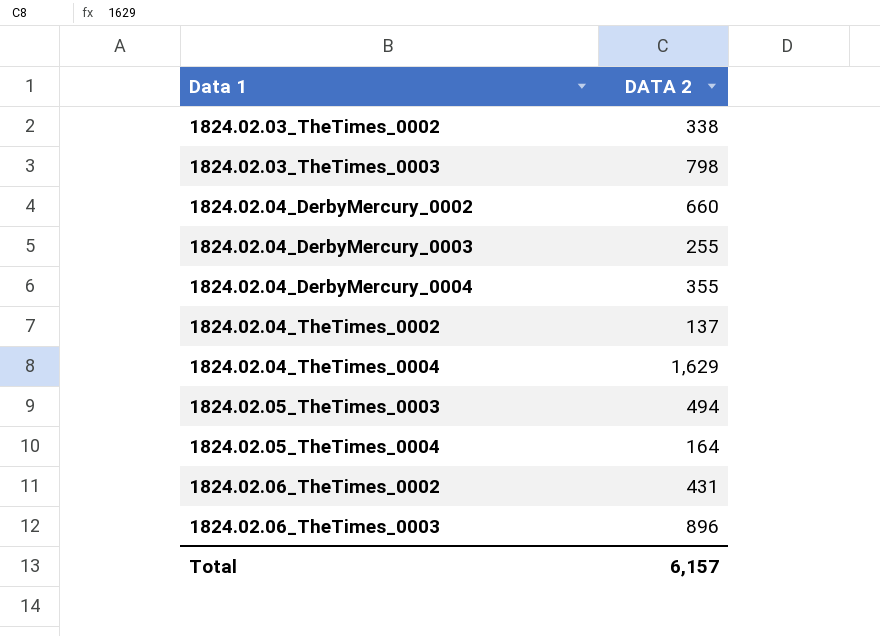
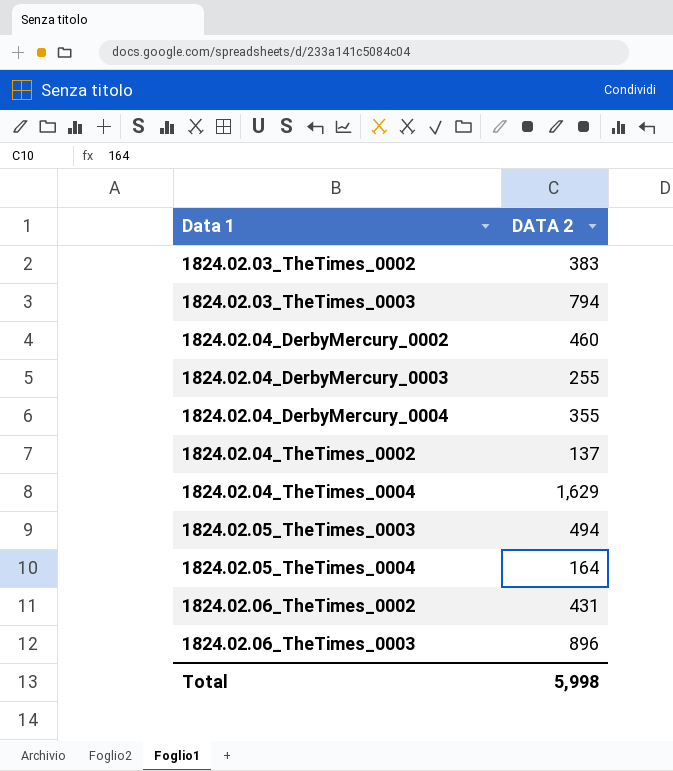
1824.02.03_TheTimes_0002 | DATA 2: 338 -> 383
1824.02.03_TheTimes_0003 | DATA 2: 798 -> 794
1824.02.04_DerbyMercury_0002 | DATA 2: 660 -> 460
Total | DATA 2: 6,157 -> 5,998

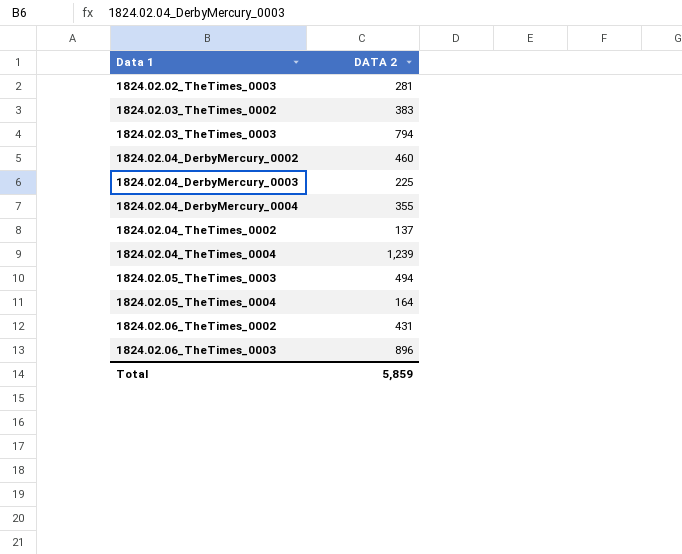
row 1824.02.02_TheTimes_0003: none -> 281
1824.02.04_DerbyMercury_0003 | DATA 2: 255 -> 225
1824.02.04_TheTimes_0004 | DATA 2: 1,629 -> 1,239
Total | DATA 2: 5,998 -> 5,859

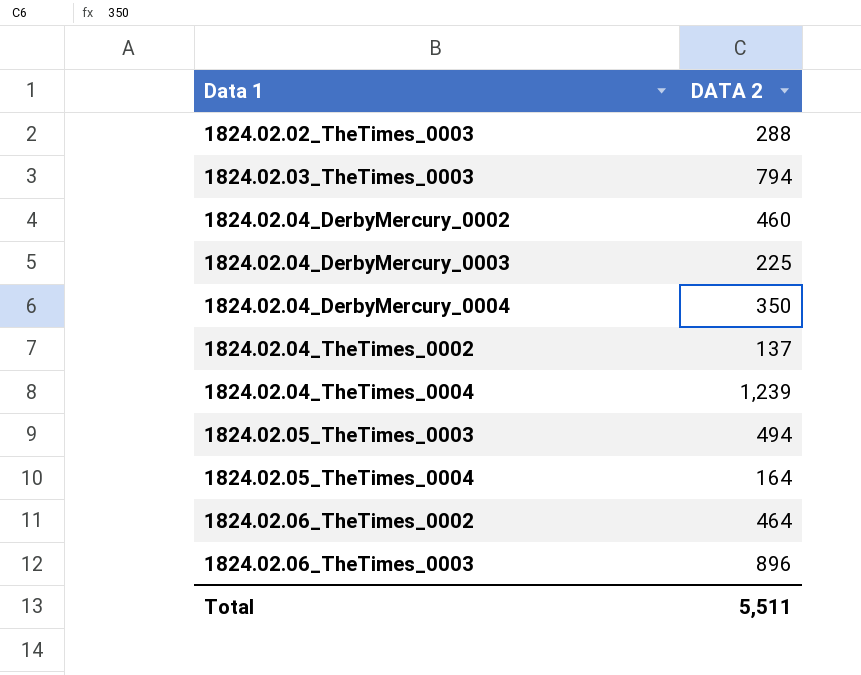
row 1824.02.03_TheTimes_0002: 383 -> none
1824.02.02_TheTimes_0003 | DATA 2: 281 -> 288
1824.02.04_DerbyMercury_0004 | DATA 2: 355 -> 350
1824.02.06_TheTimes_0002 | DATA 2: 431 -> 464
Total | DATA 2: 5,859 -> 5,511

